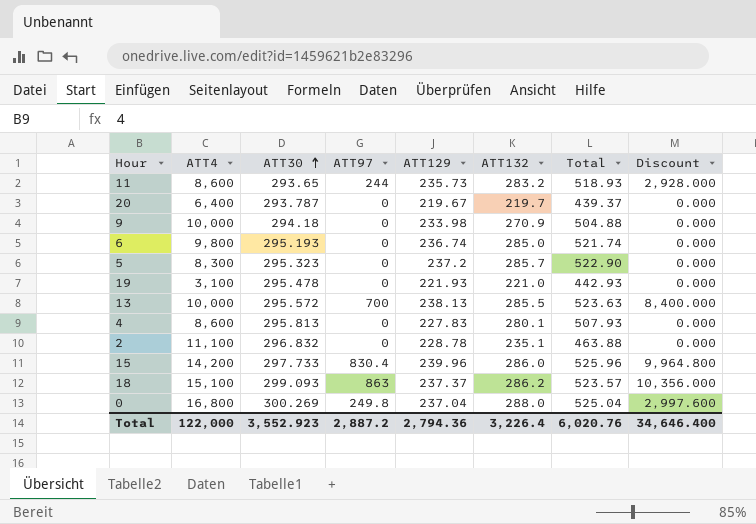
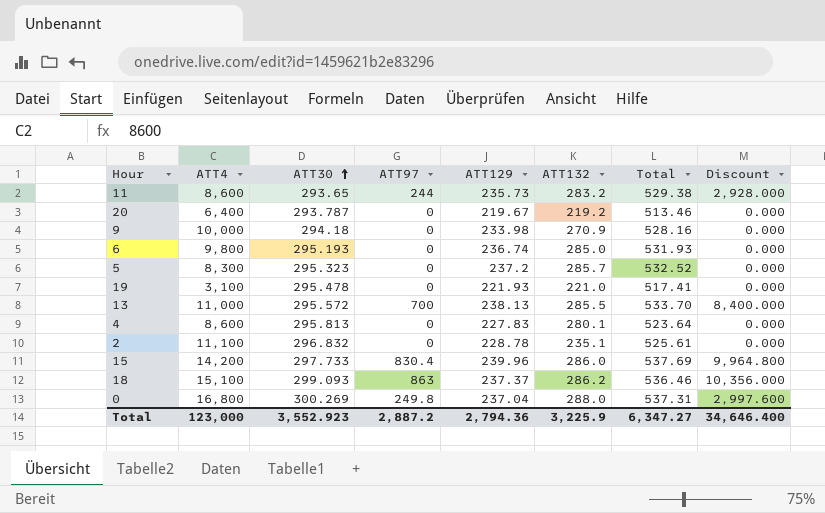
column Total | formula: [ATT129] + [ATT132] -> [ATT30] + [ATT129]
20 | ATT132: 219.7 -> 219.2
13 | ATT4: 10,000 -> 11,000
Total | ATT4: 122,000 -> 123,000
Total | ATT132: 3,226.4 -> 3,225.9
Total | Total: 6,020.76 -> 6,347.27

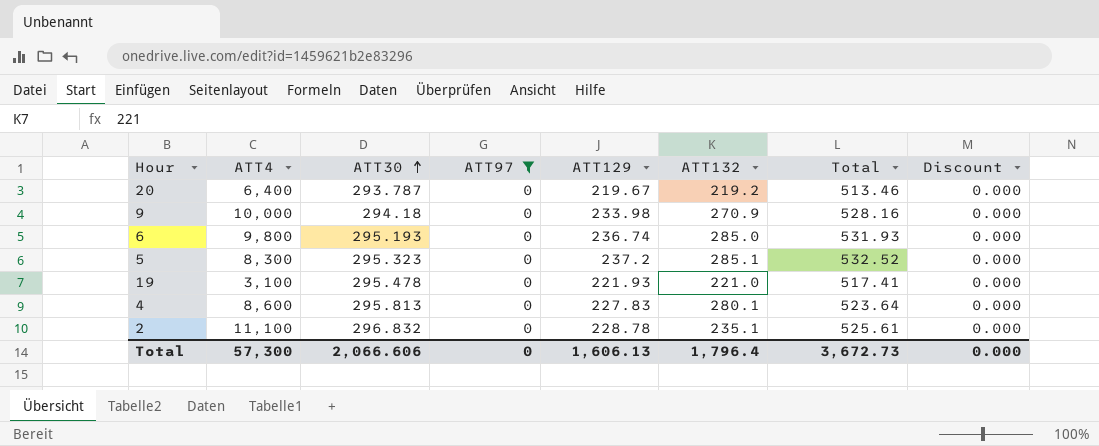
filter: none -> ATT97 = 0
5 | ATT132: 285.7 -> 285.1
Total | ATT4: 123,000 -> 57,300
Total | ATT30: 3,552.923 -> 2,066.606
Total | ATT97: 2,887.2 -> 0
Total | ATT129: 2,794.36 -> 1,606.13
Total | ATT132: 3,225.9 -> 1,796.4
Total | Total: 6,347.27 -> 3,672.73
Total | Discount: 34,646.400 -> 0.000

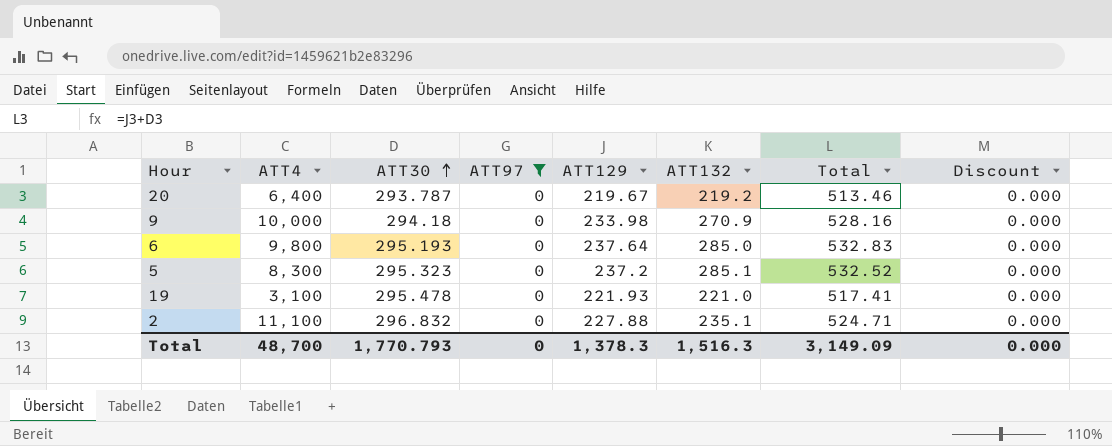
row 4: 8,600 | 295.813 | 0 | 227.83 | 280.1 | 523.64 | 0.000 -> none
6 | ATT129: 236.74 -> 237.64
6 | Total: 531.93 -> 532.83
2 | ATT129: 228.78 -> 227.88
2 | Total: 525.61 -> 524.71
Total | ATT4: 57,300 -> 48,700
Total | ATT30: 2,066.606 -> 1,770.793
Total | ATT129: 1,606.13 -> 1,378.3
Total | ATT132: 1,796.4 -> 1,516.3
Total | Total: 3,672.73 -> 3,149.09

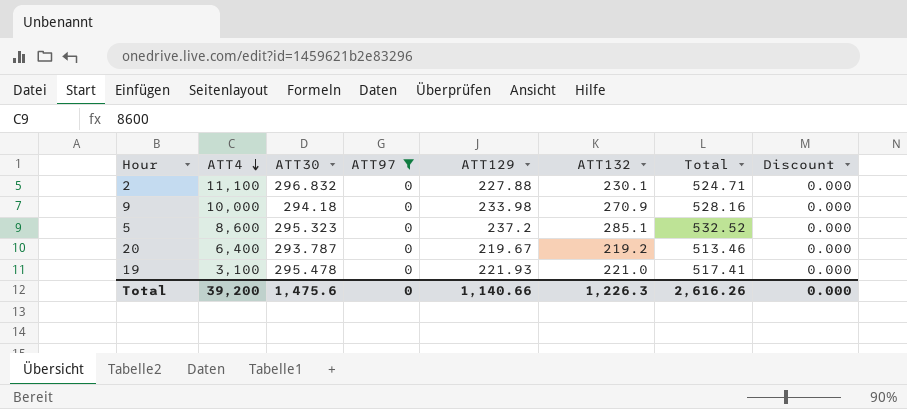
row order: ATT30 ascending -> ATT4 descending
row 6: 9,800 | 295.193 | 0 | 237.64 | 285.0 | 532.83 | 0.000 -> none
2 | ATT132: 235.1 -> 230.1
5 | ATT4: 8,300 -> 8,600
Total | ATT4: 48,700 -> 39,200
Total | ATT30: 1,770.793 -> 1,475.6
Total | ATT129: 1,378.3 -> 1,140.66
Total | ATT132: 1,516.3 -> 1,226.3
Total | Total: 3,149.09 -> 2,616.26

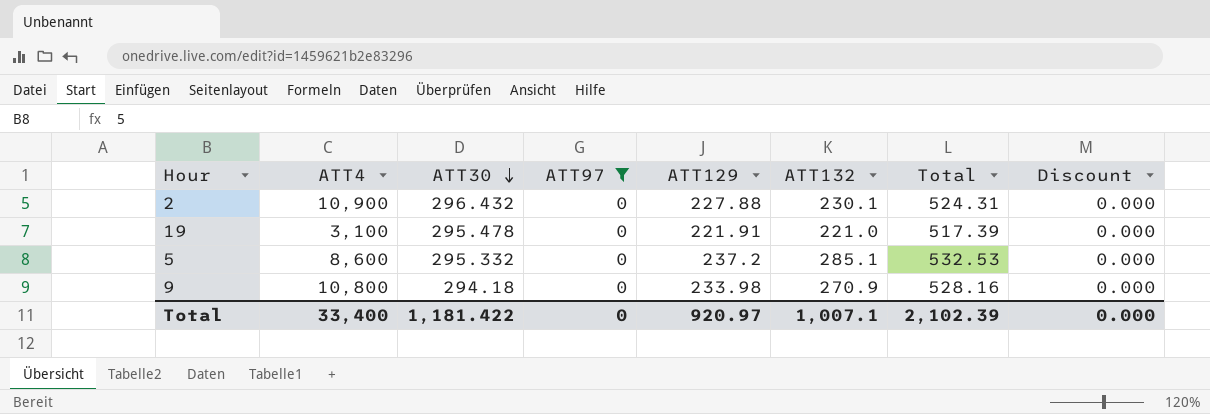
row order: ATT4 descending -> ATT30 descending
row 20: 6,400 | 293.787 | 0 | 219.67 | 219.2 | 513.46 | 0.000 -> none
2 | ATT4: 11,100 -> 10,900
2 | ATT30: 296.832 -> 296.432
2 | Total: 524.71 -> 524.31
19 | ATT129: 221.93 -> 221.91
19 | Total: 517.41 -> 517.39
5 | ATT30: 295.323 -> 295.332
5 | Total: 532.52 -> 532.53
9 | ATT4: 10,000 -> 10,800
Total | ATT4: 39,200 -> 33,400
Total | ATT30: 1,475.6 -> 1,181.422
Total | ATT129: 1,140.66 -> 920.97
Total | ATT132: 1,226.3 -> 1,007.1
Total | Total: 2,616.26 -> 2,102.39

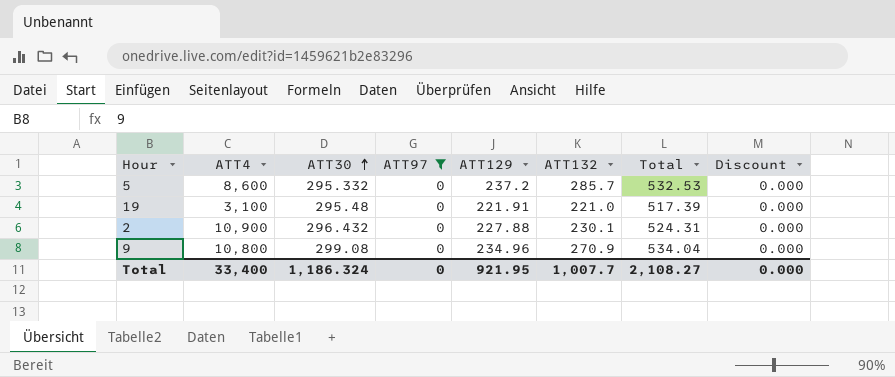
row order: ATT30 descending -> ATT30 ascending
5 | ATT132: 285.1 -> 285.7
19 | ATT30: 295.478 -> 295.48
9 | ATT30: 294.18 -> 299.08
9 | ATT129: 233.98 -> 234.96
9 | Total: 528.16 -> 534.04
Total | ATT30: 1,181.422 -> 1,186.324
Total | ATT129: 920.97 -> 921.95
Total | ATT132: 1,007.1 -> 1,007.7
Total | Total: 2,102.39 -> 2,108.27

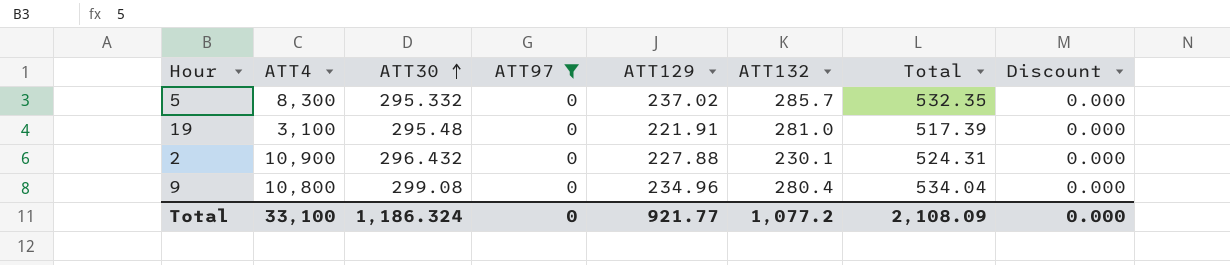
5 | ATT4: 8,600 -> 8,300
5 | ATT129: 237.2 -> 237.02
5 | Total: 532.53 -> 532.35
19 | ATT132: 221.0 -> 281.0
9 | ATT132: 270.9 -> 280.4
Total | ATT4: 33,400 -> 33,100
Total | ATT129: 921.95 -> 921.77
Total | ATT132: 1,007.7 -> 1,077.2
Total | Total: 2,108.27 -> 2,108.09

